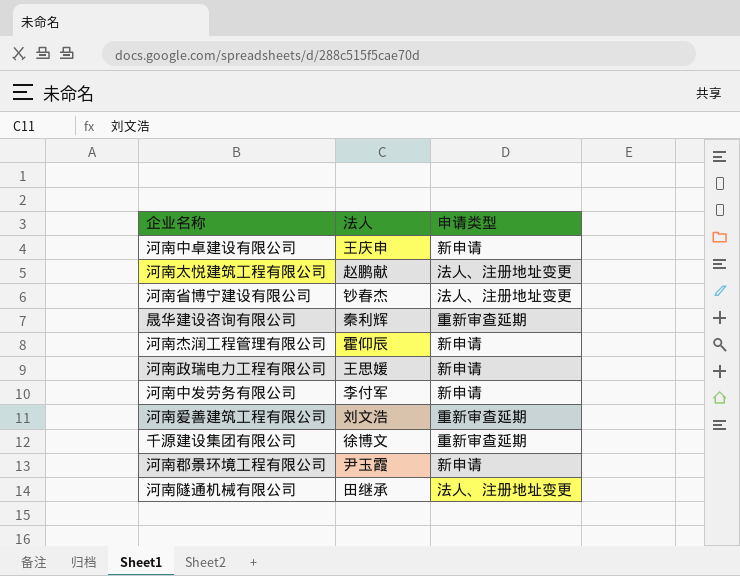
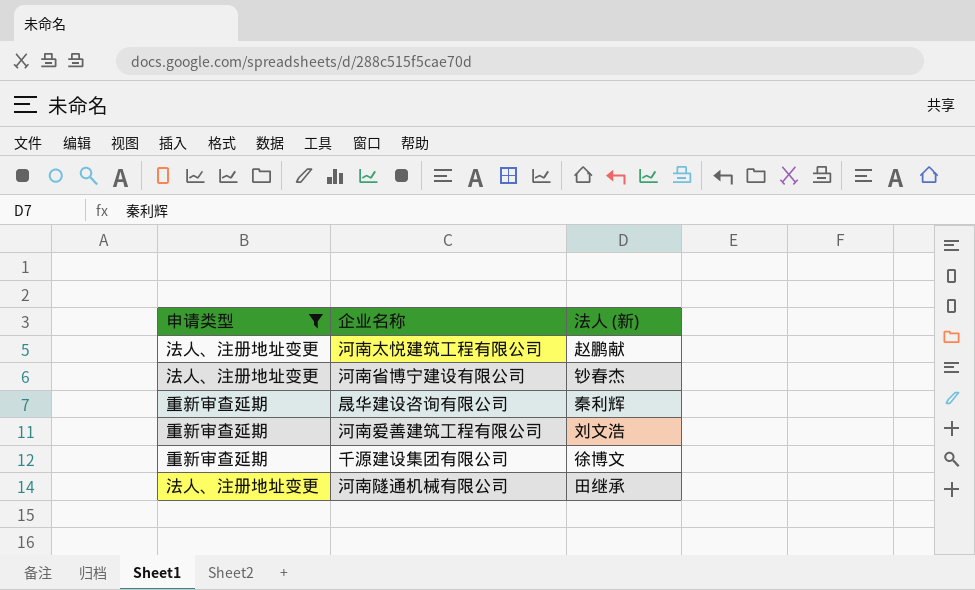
filter: none -> 申请类型 != 新申请
column 申请类型 | position: 3 -> 1
column name: 法人 -> 法人 (新)

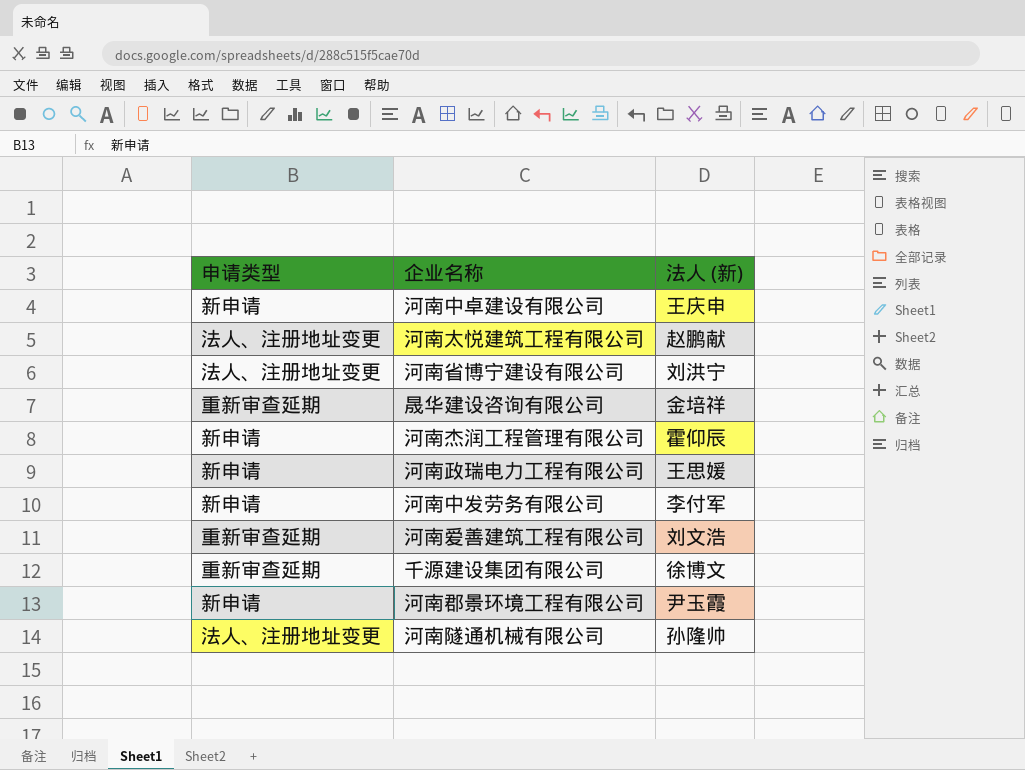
filter: 申请类型 != 新申请 -> none
河南省博宁建设有限公司 | 法人 (新): 钞春杰 -> 刘洪宁
晟华建设咨询有限公司 | 法人 (新): 秦利辉 -> 金培祥
河南隧通机械有限公司 | 法人 (新): 田继承 -> 孙隆帅

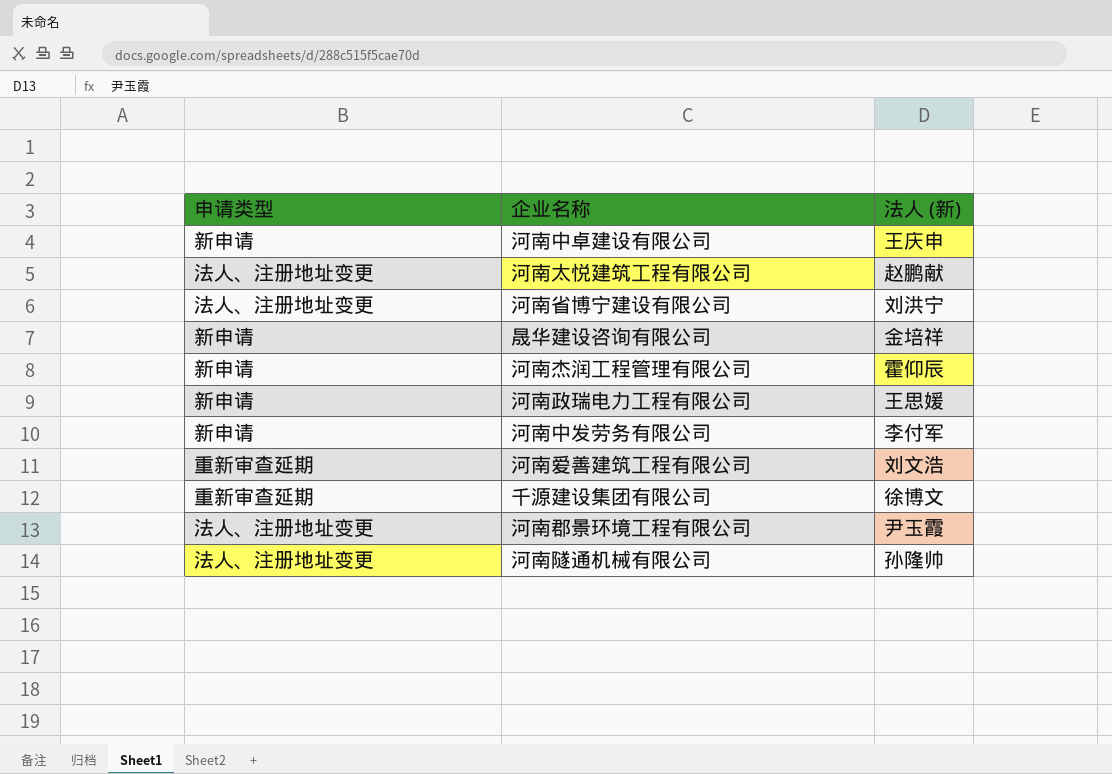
晟华建设咨询有限公司 | 申请类型: 重新审查延期 -> 新申请
河南郡景环境工程有限公司 | 申请类型: 新申请 -> 法人、注册地址变更

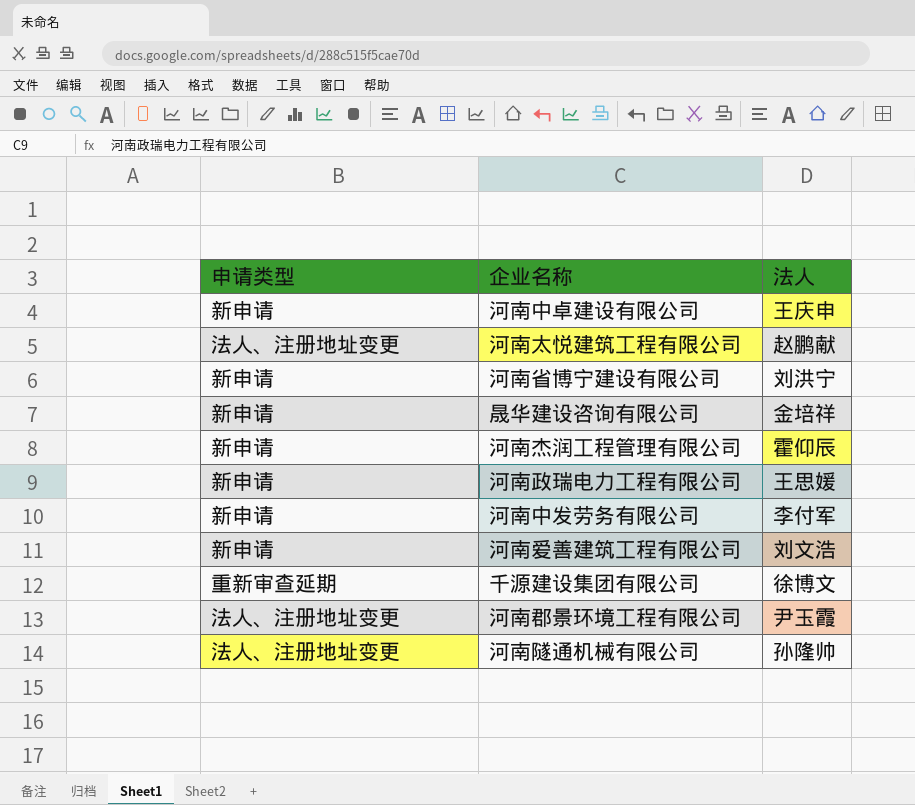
column name: 法人 (新) -> 法人
河南省博宁建设有限公司 | 申请类型: 法人、注册地址变更 -> 新申请
河南爱善建筑工程有限公司 | 申请类型: 重新审查延期 -> 新申请

